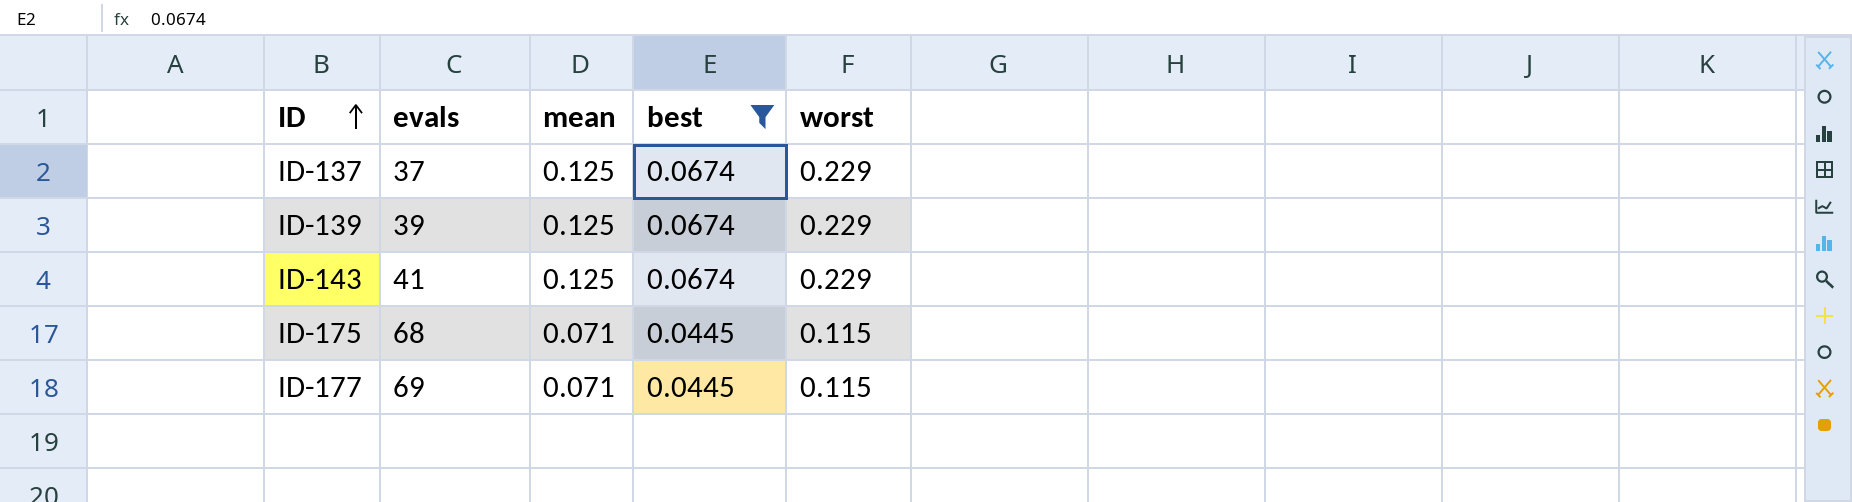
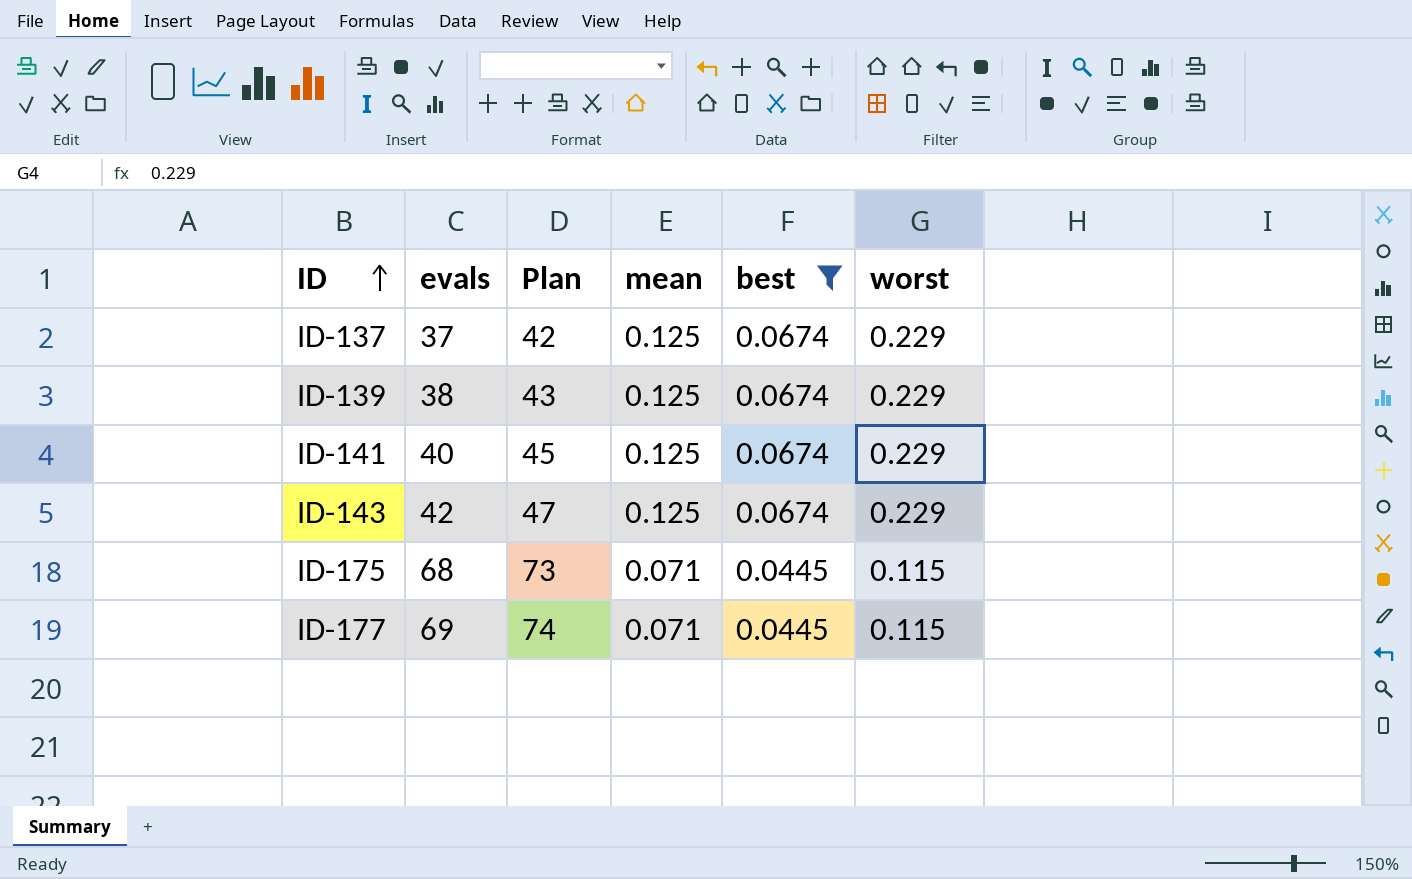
column Plan | formula: none -> [evals] + 5
ID-139 | evals: 39 -> 38
row ID-141: none -> 40 | 45 | 0.125 | 0.0674 | 0.229
ID-143 | evals: 41 -> 42

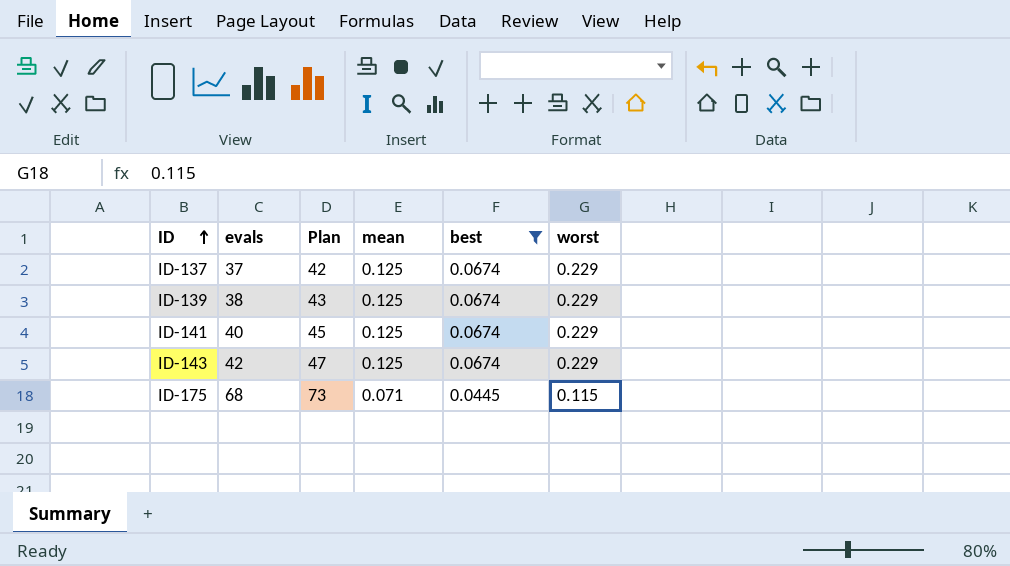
row ID-177: 69 | 74 | 0.071 | 0.0445 | 0.115 -> none

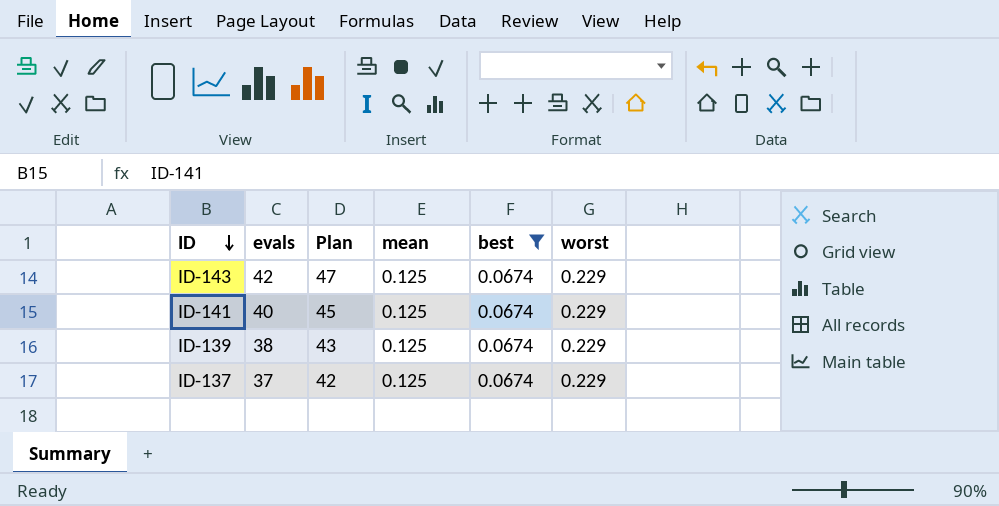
row order: ID ascending -> ID descending
row ID-175: 68 | 73 | 0.071 | 0.0445 | 0.115 -> none

